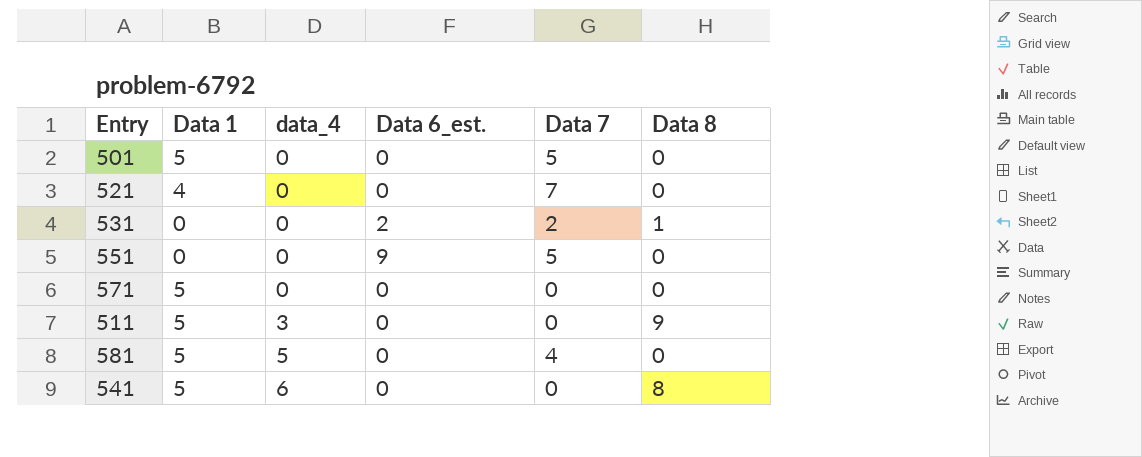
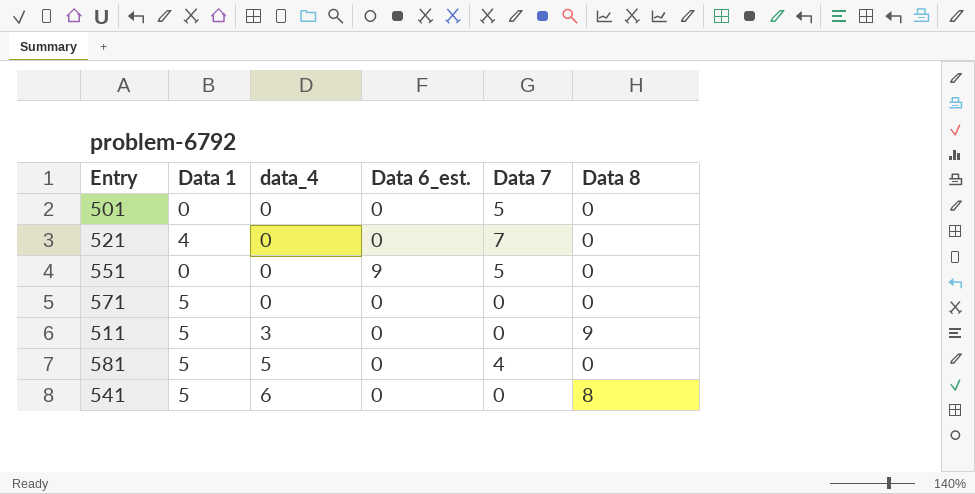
row 531: 0 | 0 | 2 | 2 | 1 -> none
501 | Data 1: 5 -> 0

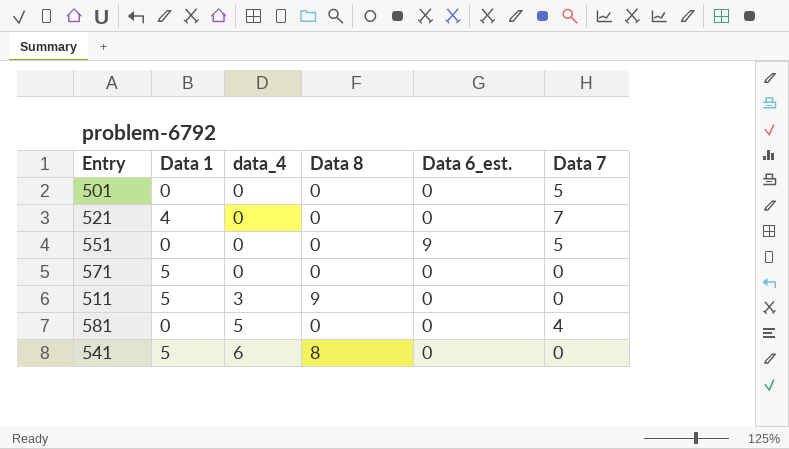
column Data 8 | position: 6 -> 4
581 | Data 1: 5 -> 0

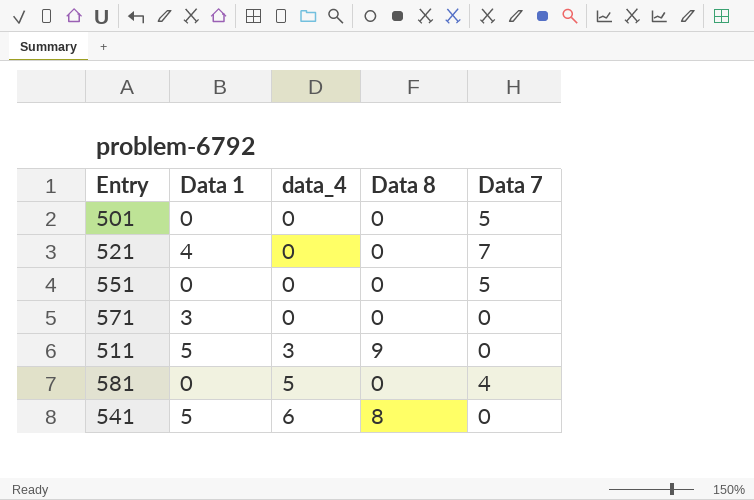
column Data 6_est. | position: 5 -> none
571 | Data 1: 5 -> 3

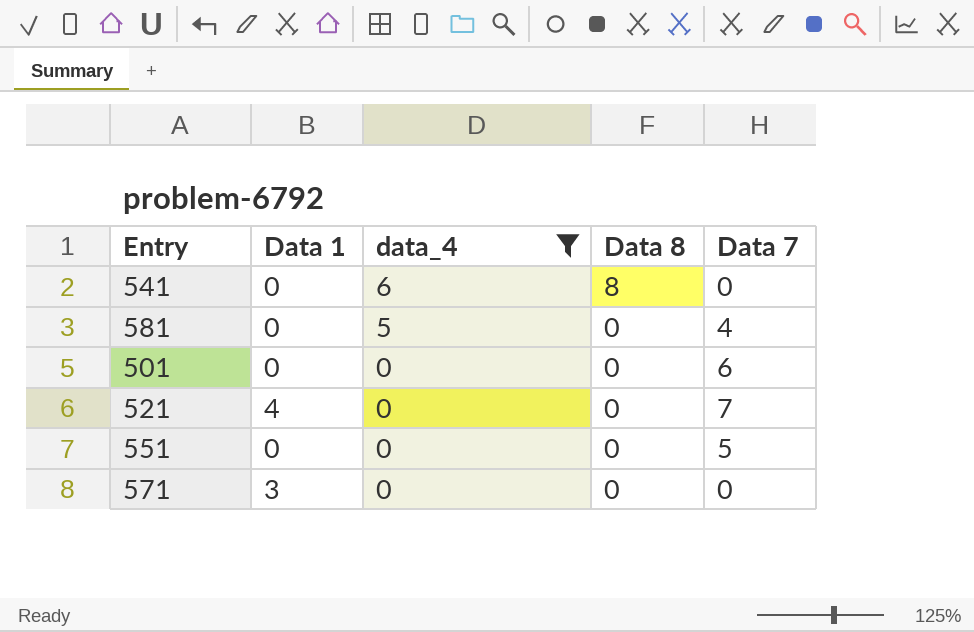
filter: none -> data_4 != 3
row order: data_4 ascending -> data_4 descending
541 | Data 1: 5 -> 0
501 | Data 7: 5 -> 6

